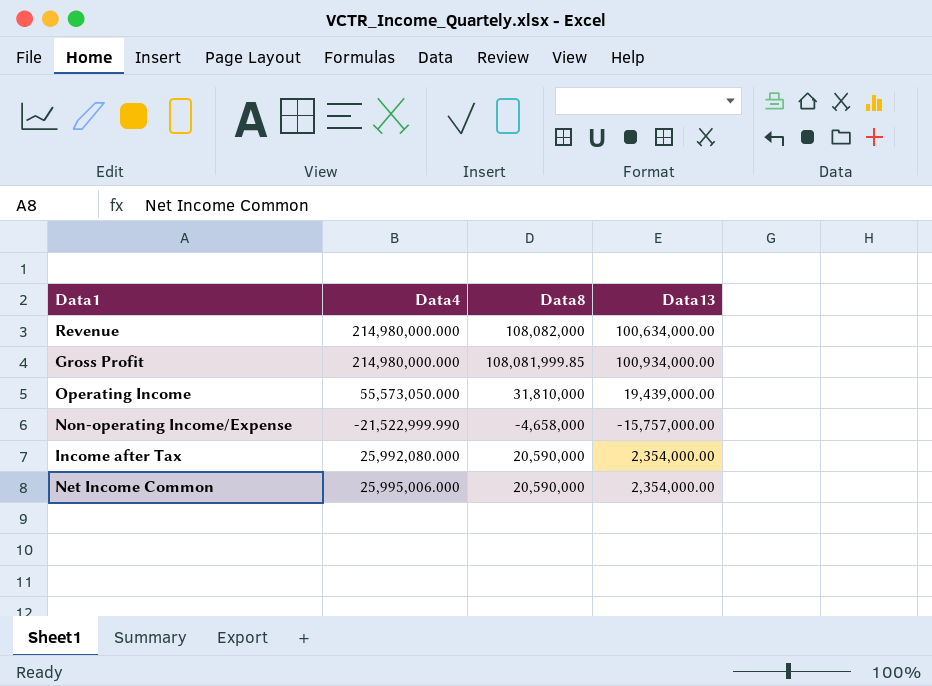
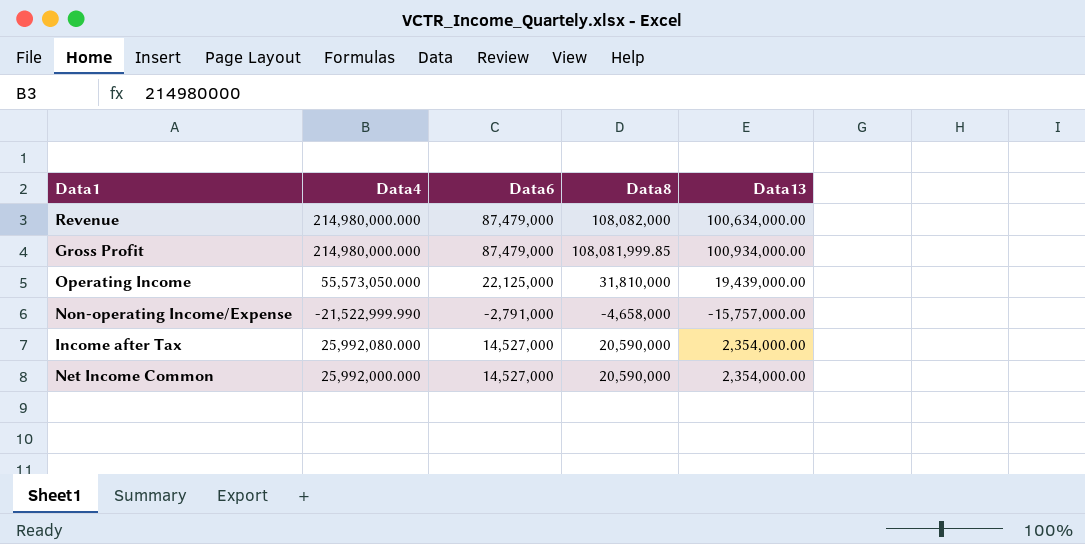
column Data6 | position: none -> 3
Net Income Common | Data4: 25,995,006.000 -> 25,992,000.000

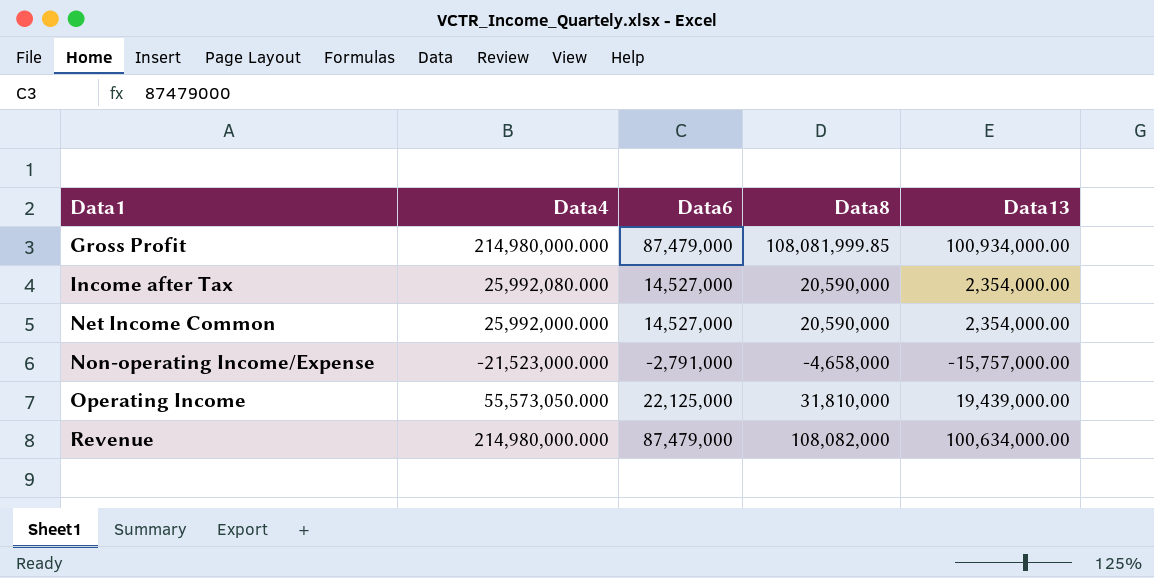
row order: none -> Data1 ascending
Non-operating Income/Expense | Data4: -21,522,999.990 -> -21,523,000.000

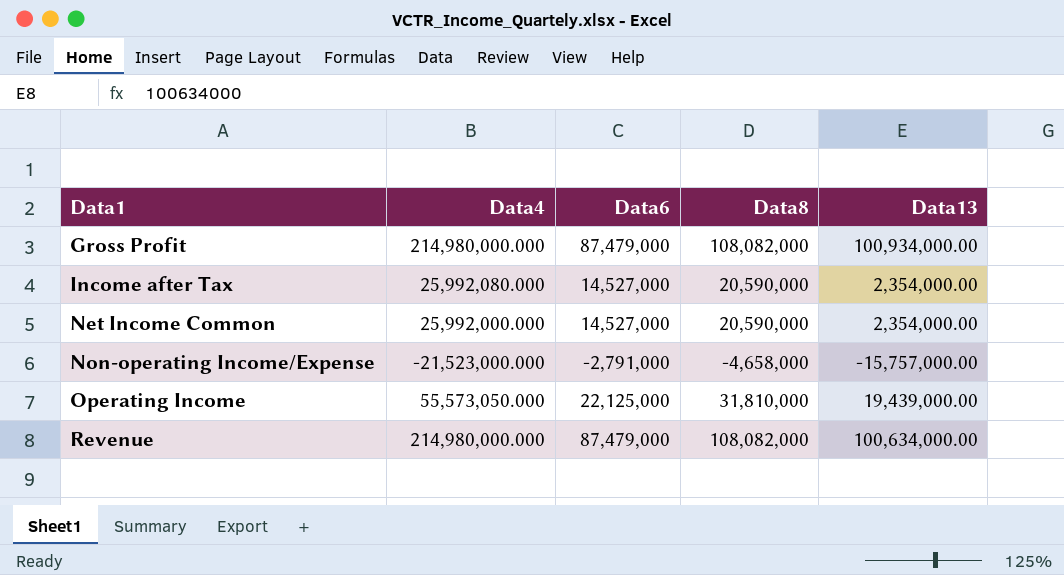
Gross Profit | Data8: 108,081,999.85 -> 108,082,000

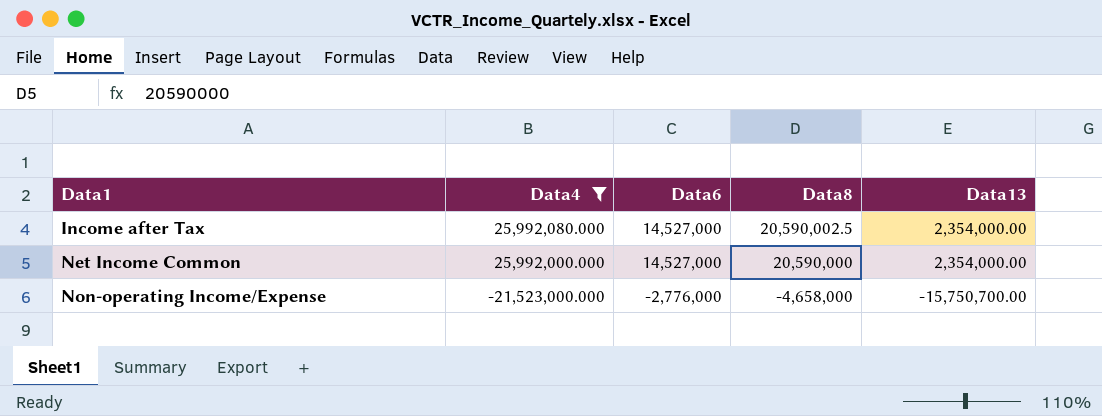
filter: none -> Data4 <= 25,992,080.000
Income after Tax | Data8: 20,590,000 -> 20,590,002.5
Non-operating Income/Expense | Data6: -2,791,000 -> -2,776,000
Non-operating Income/Expense | Data13: -15,757,000.00 -> -15,750,700.00

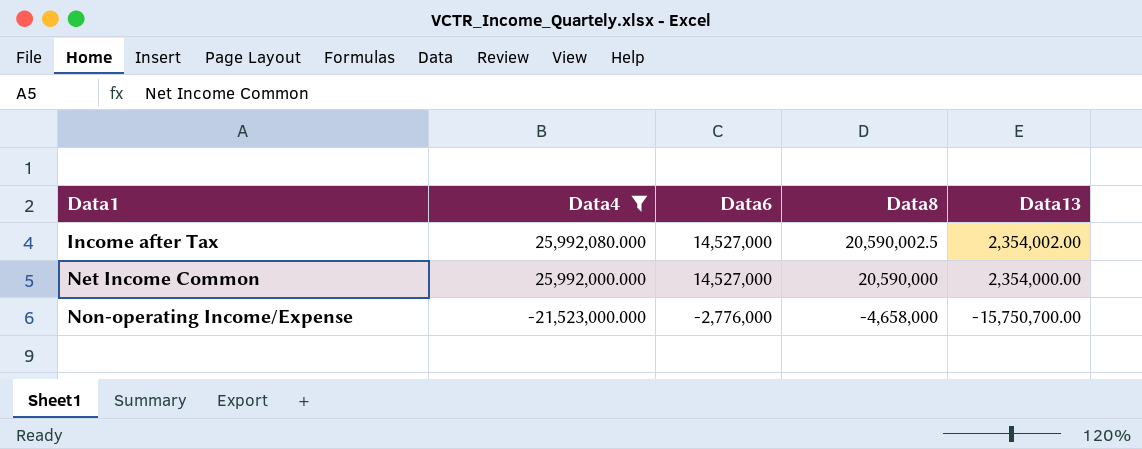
Income after Tax | Data13: 2,354,000.00 -> 2,354,002.00

